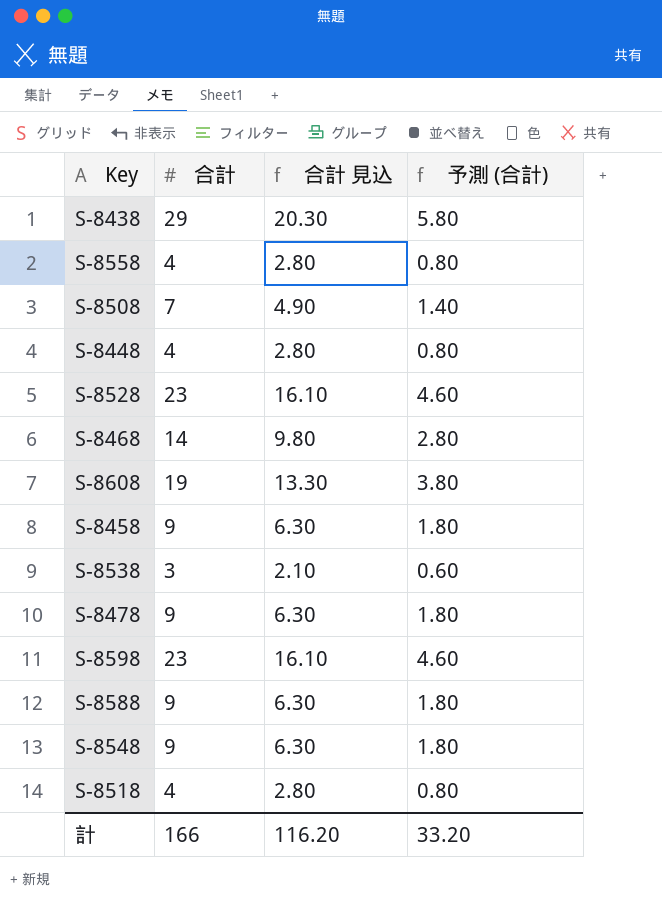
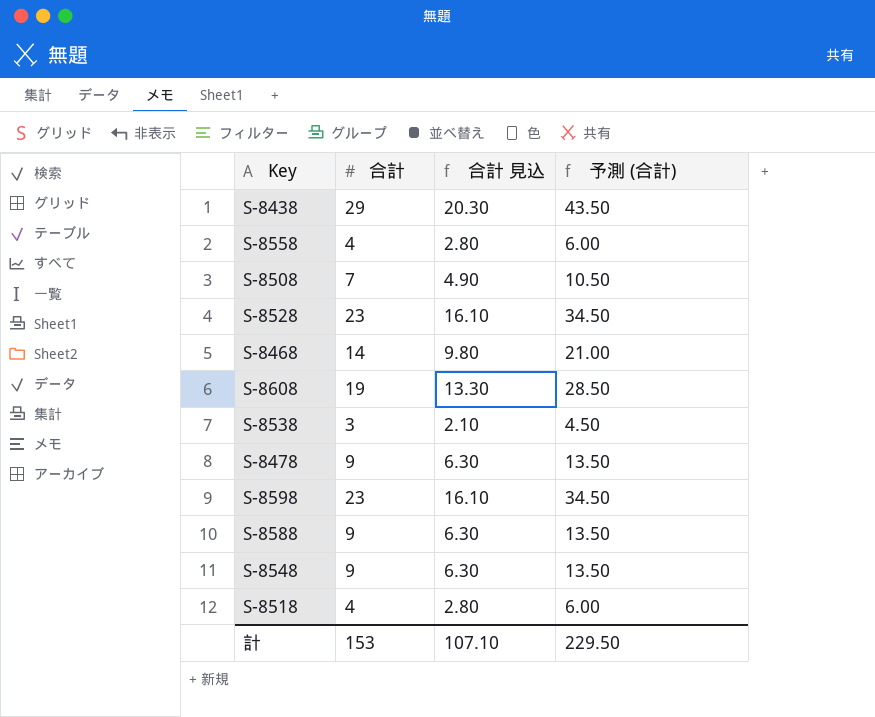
column 予測 (合計) | formula: [合計] * 0.2 -> [合計] * 1.5
row S-8448: 4 | 2.80 | 0.80 -> none
row S-8458: 9 | 6.30 | 1.80 -> none
計 | 合計: 166 -> 153
計 | 合計 見込: 116.20 -> 107.10
計 | 予測 (合計): 33.20 -> 229.50

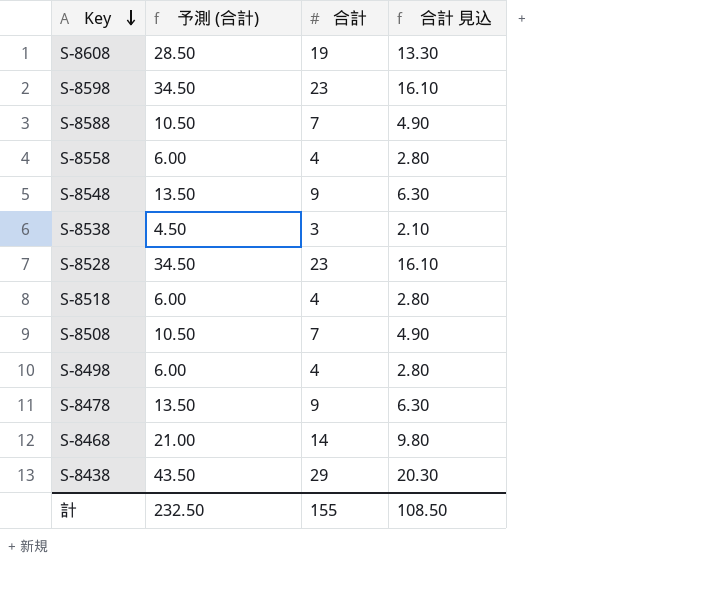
row order: none -> Key descending
column 予測 (合計) | position: 4 -> 2
S-8588 | 予測 (合計): 13.50 -> 10.50
S-8588 | 合計: 9 -> 7
S-8588 | 合計 見込: 6.30 -> 4.90
row S-8498: none -> 6.00 | 4 | 2.80
計 | 予測 (合計): 229.50 -> 232.50
計 | 合計: 153 -> 155
計 | 合計 見込: 107.10 -> 108.50

